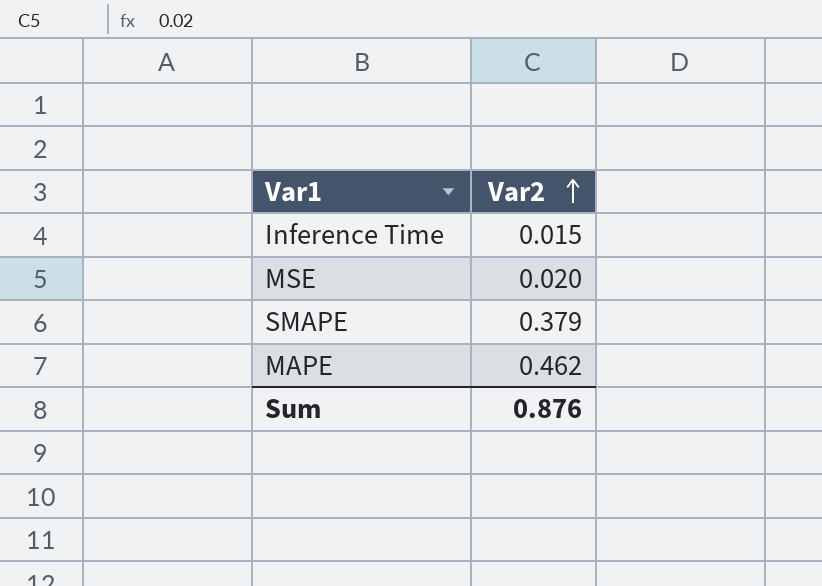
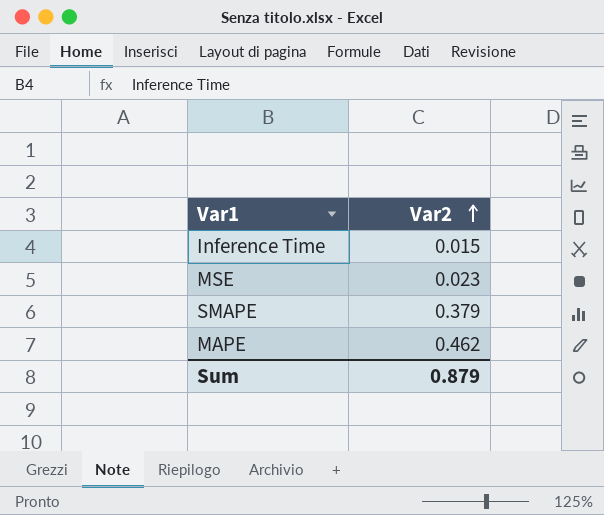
MSE | Var2: 0.020 -> 0.023
Sum | Var2: 0.876 -> 0.879

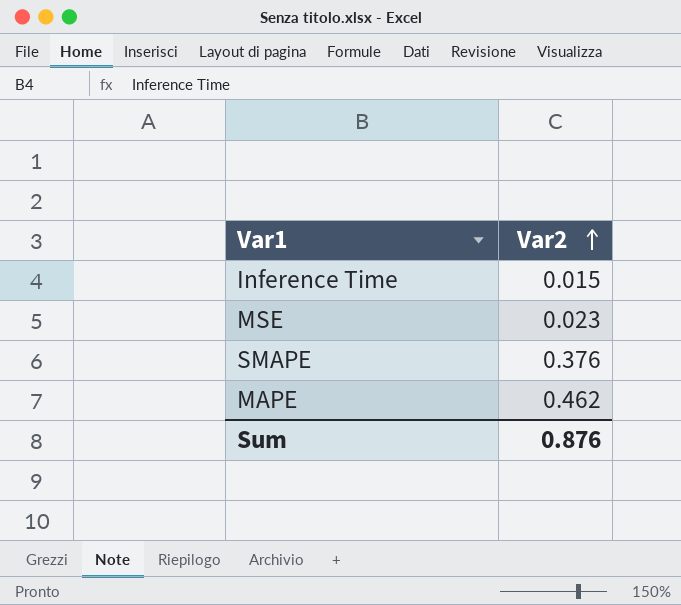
SMAPE | Var2: 0.379 -> 0.376
Sum | Var2: 0.879 -> 0.876

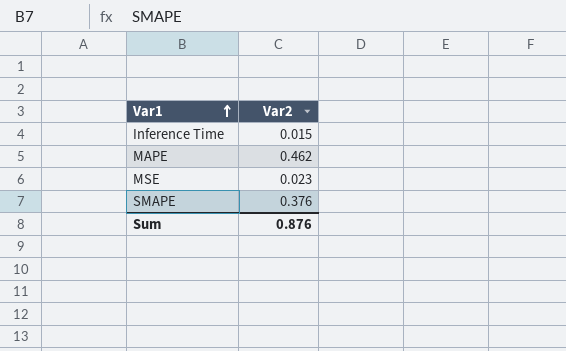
row order: Var2 ascending -> Var1 ascending

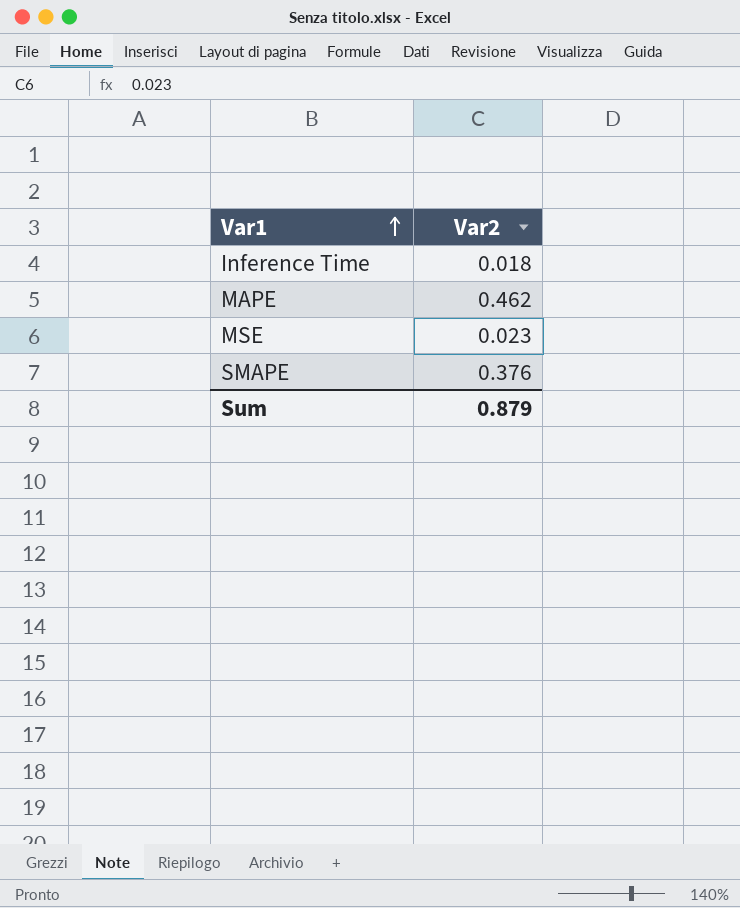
Inference Time | Var2: 0.015 -> 0.018
Sum | Var2: 0.876 -> 0.879

